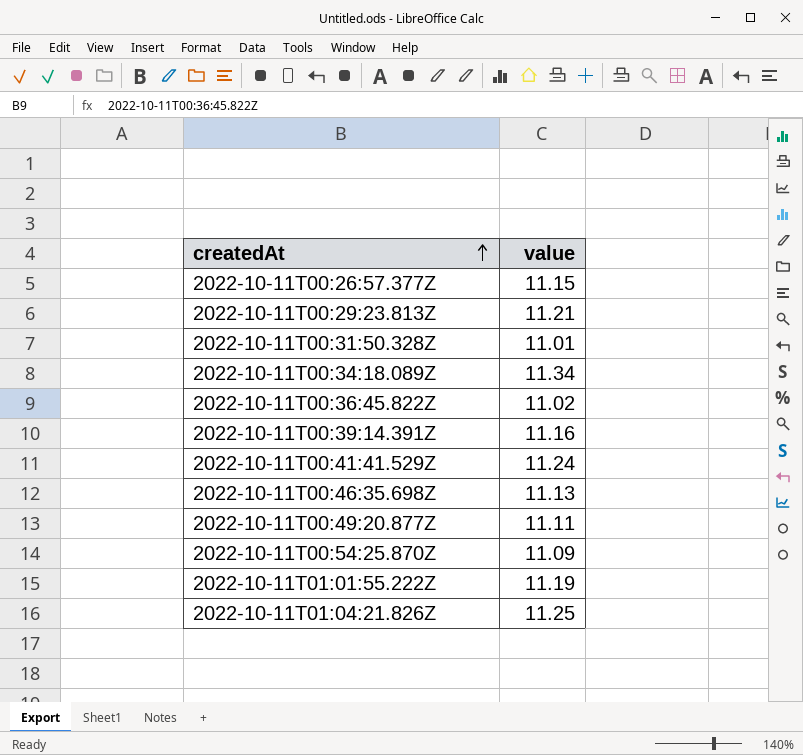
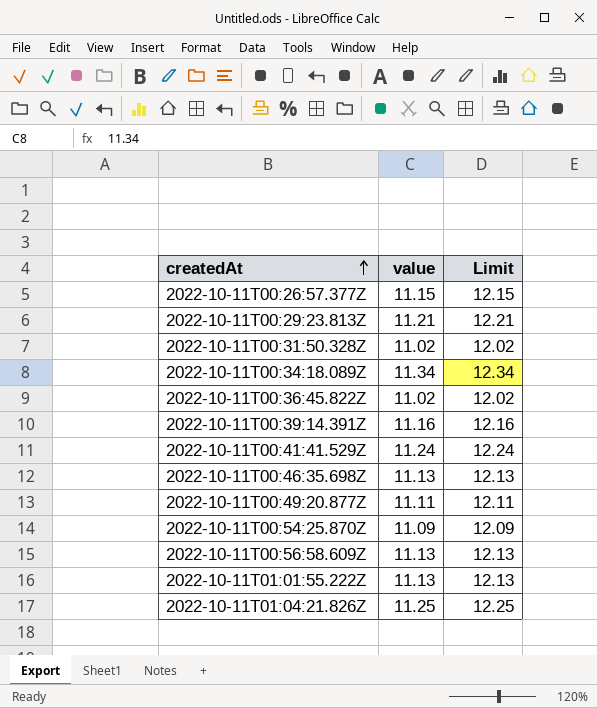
column Limit | formula: none -> [value] + 1
2022-10-11T00:31:50.328Z | value: 11.01 -> 11.02
row 2022-10-11T00:56:58.609Z: none -> 11.13 | 12.13
2022-10-11T01:01:55.222Z | value: 11.19 -> 11.13

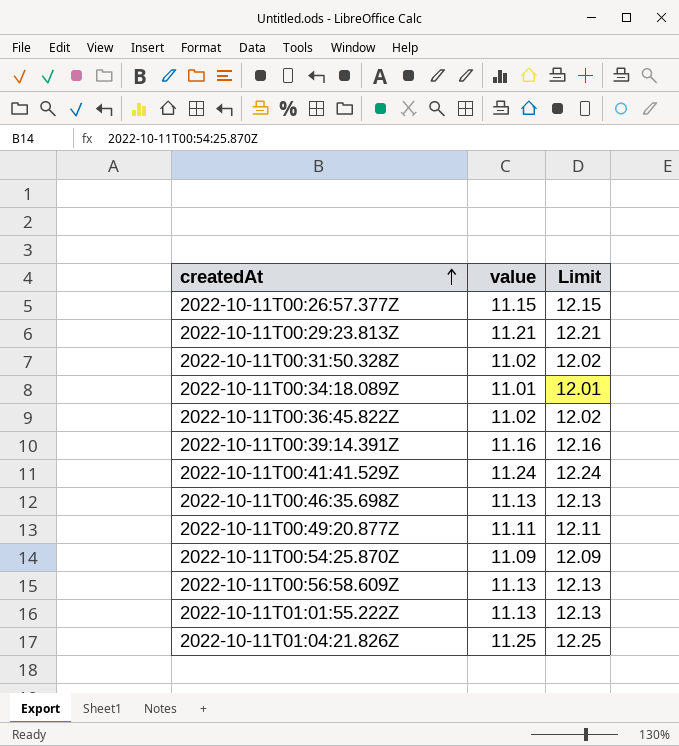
2022-10-11T00:34:18.089Z | value: 11.34 -> 11.01
2022-10-11T00:34:18.089Z | Limit: 12.34 -> 12.01

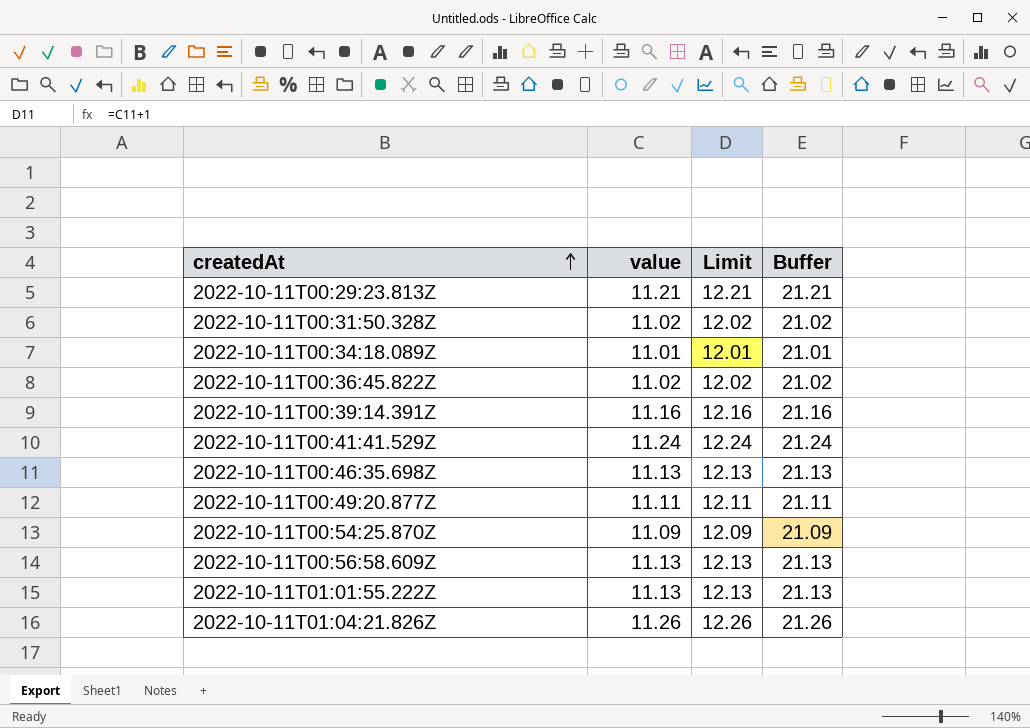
column Buffer | formula: none -> [value] + 10
row 2022-10-11T00:26:57.377Z: 11.15 | 12.15 -> none
2022-10-11T01:04:21.826Z | value: 11.25 -> 11.26
2022-10-11T01:04:21.826Z | Limit: 12.25 -> 12.26

